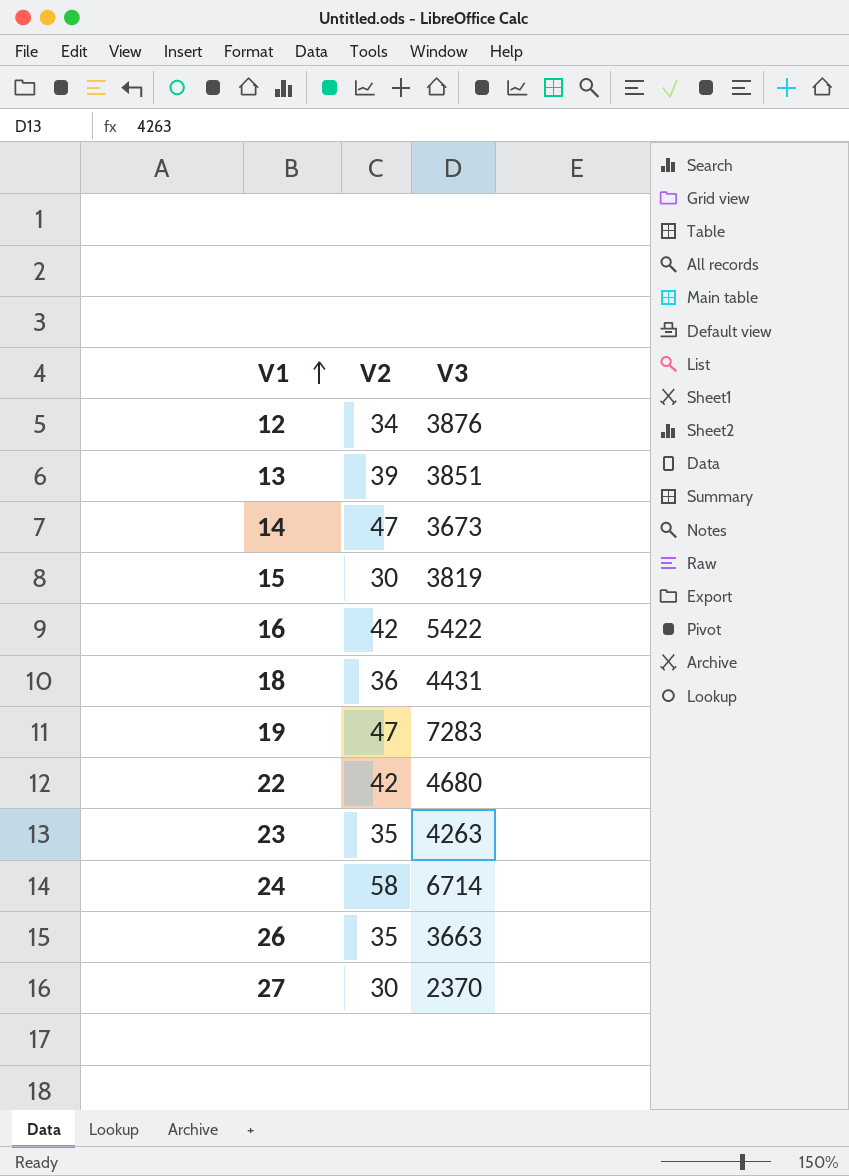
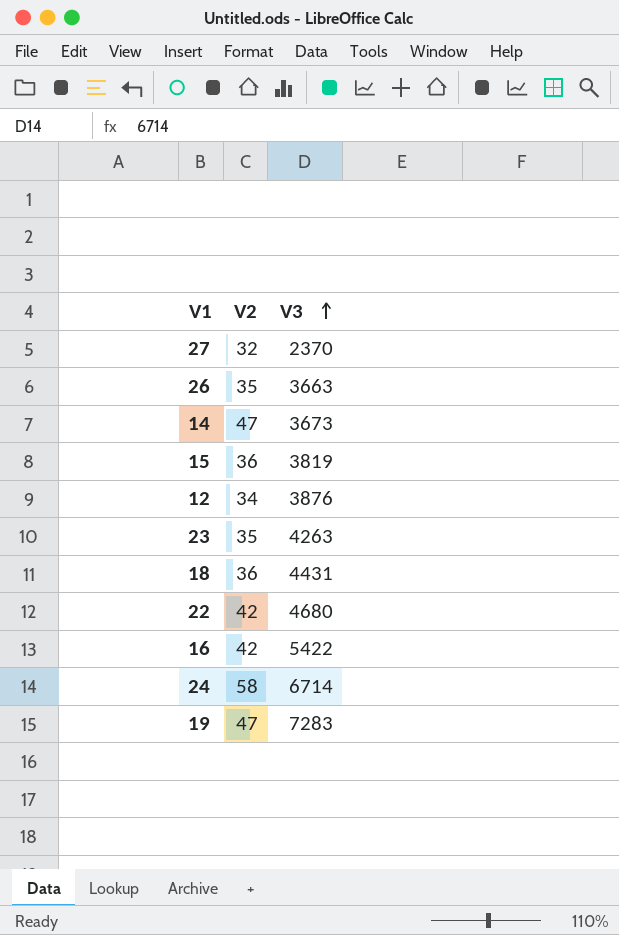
row order: V1 ascending -> V3 ascending
row 13: 39 | 3851 -> none
27 | V2: 30 -> 32
15 | V2: 30 -> 36

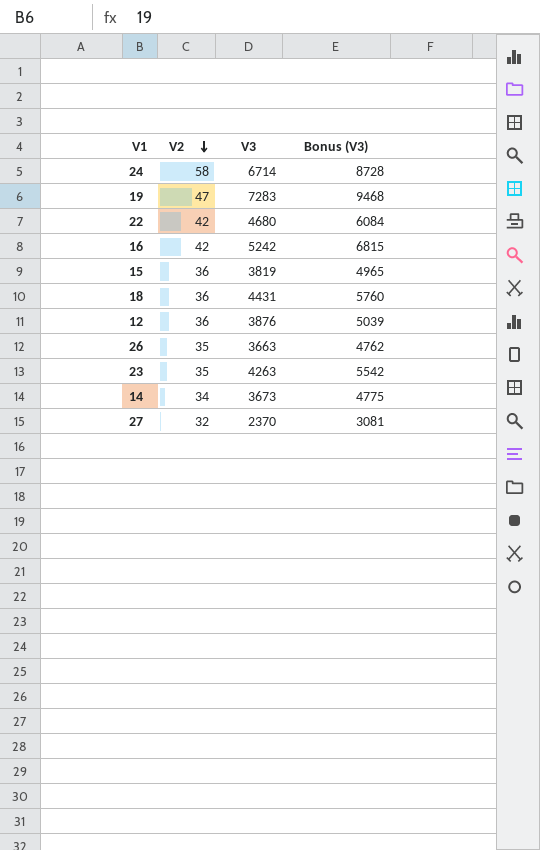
row order: V3 ascending -> V2 descending
column Bonus (V3) | formula: none -> [V3] * 1.3
16 | V3: 5422 -> 5242
12 | V2: 34 -> 36
14 | V2: 47 -> 34

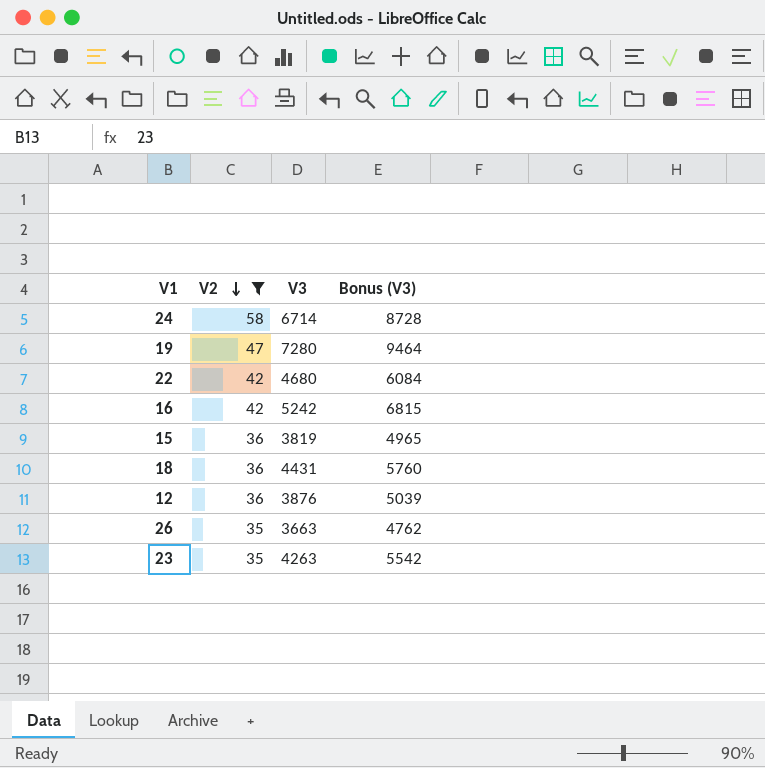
filter: none -> V2 >= 35
19 | V3: 7283 -> 7280
19 | Bonus (V3): 9468 -> 9464

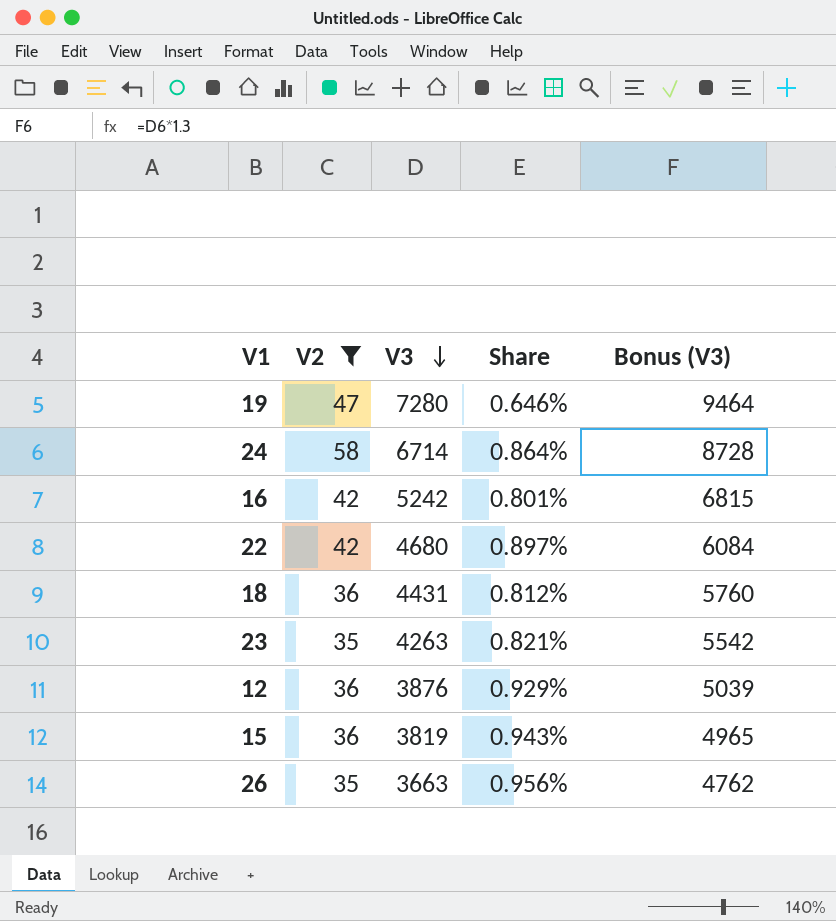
row order: V2 descending -> V3 descending
column Share | formula: none -> [V2] / [V3]

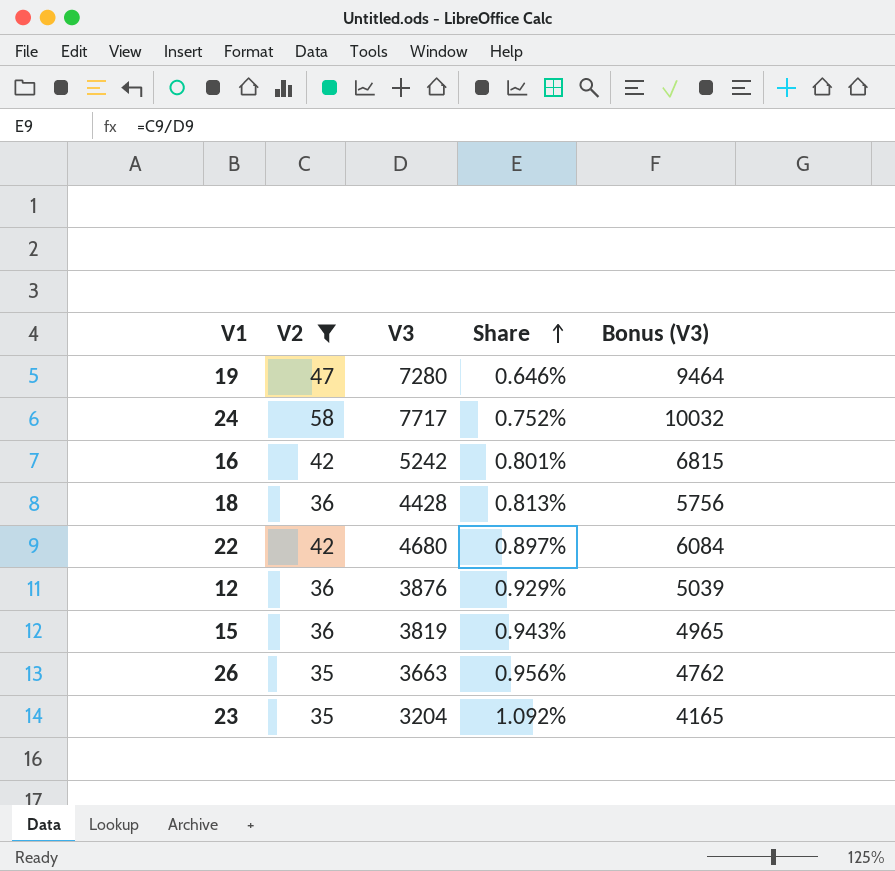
row order: V3 descending -> Share ascending
24 | V3: 6714 -> 7717
24 | Share: 0.864% -> 0.752%
24 | Bonus (V3): 8728 -> 10032
18 | V3: 4431 -> 4428
18 | Share: 0.812% -> 0.813%
18 | Bonus (V3): 5760 -> 5756
23 | V3: 4263 -> 3204
23 | Share: 0.821% -> 1.092%
23 | Bonus (V3): 5542 -> 4165

